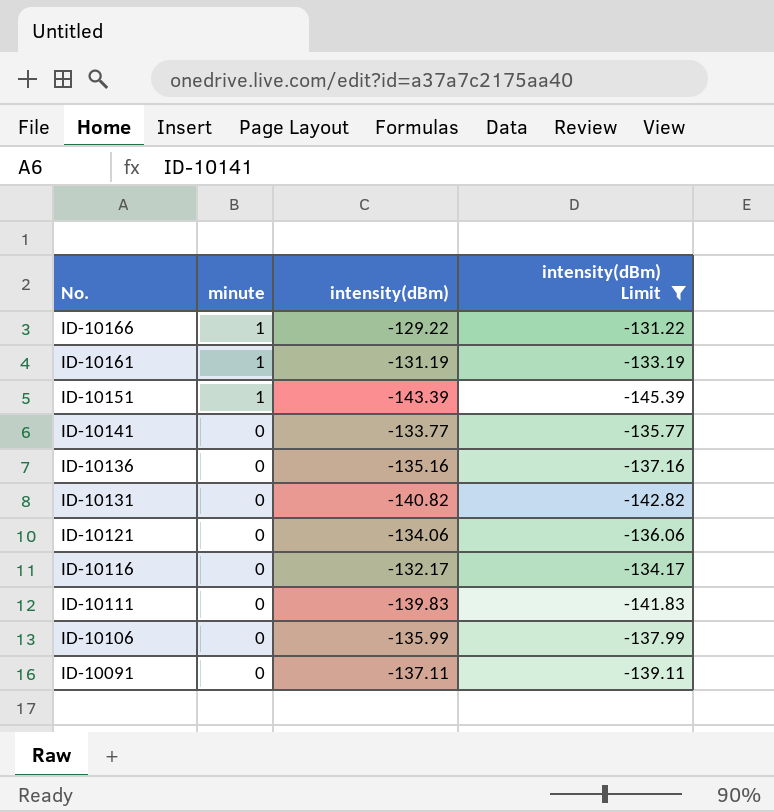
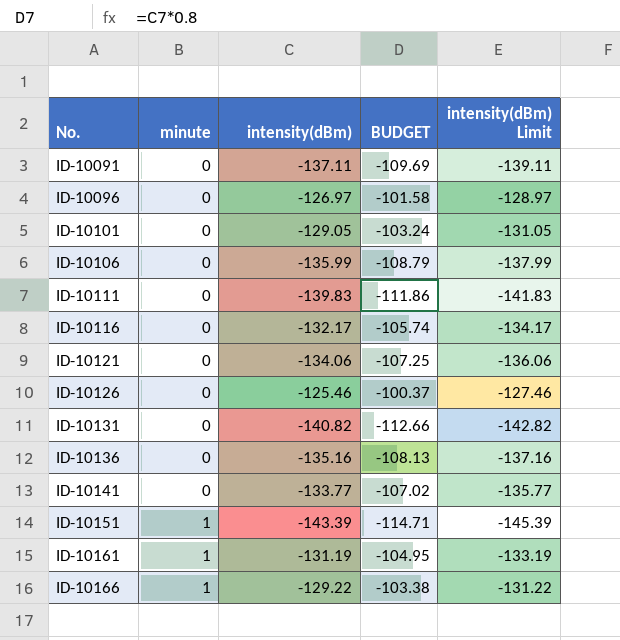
filter: intensity(dBm) Limit <= -131.22 -> none
row order: No. descending -> No. ascending
column BUDGET | formula: none -> [intensity(dBm)] * 0.8

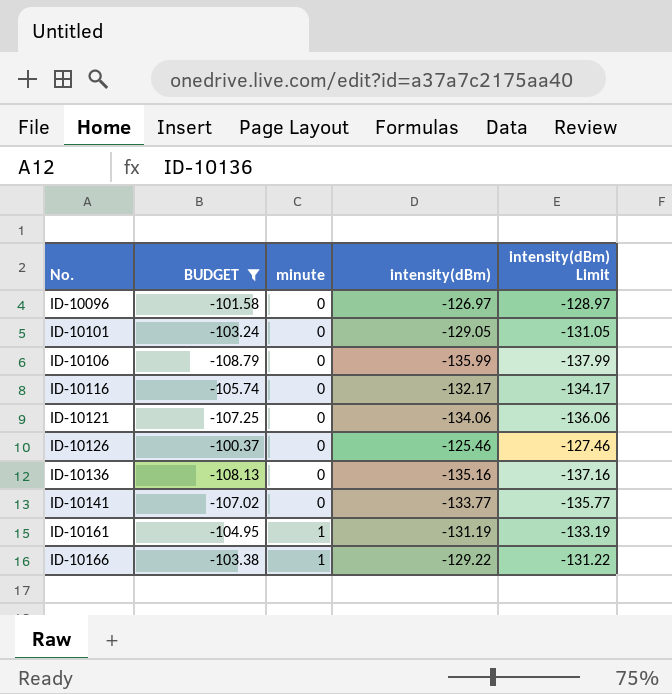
filter: none -> BUDGET >= -108.79
column BUDGET | position: 4 -> 2

